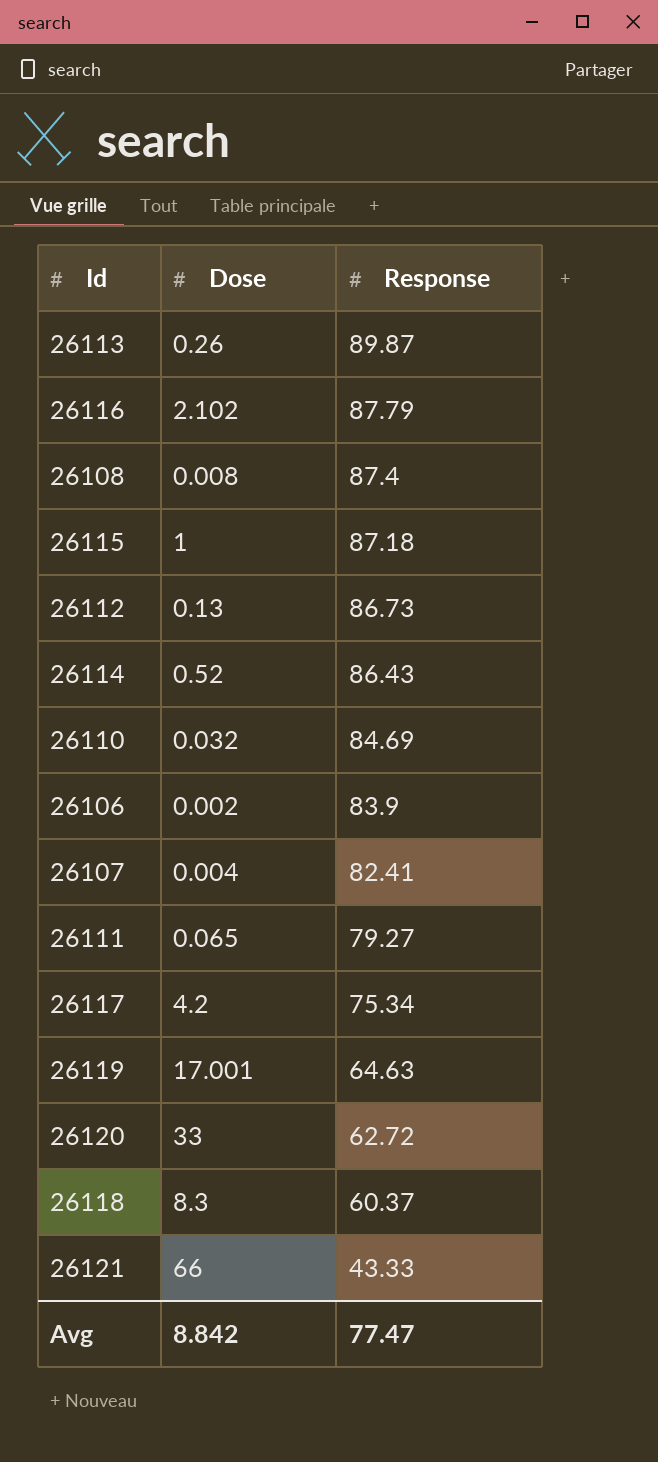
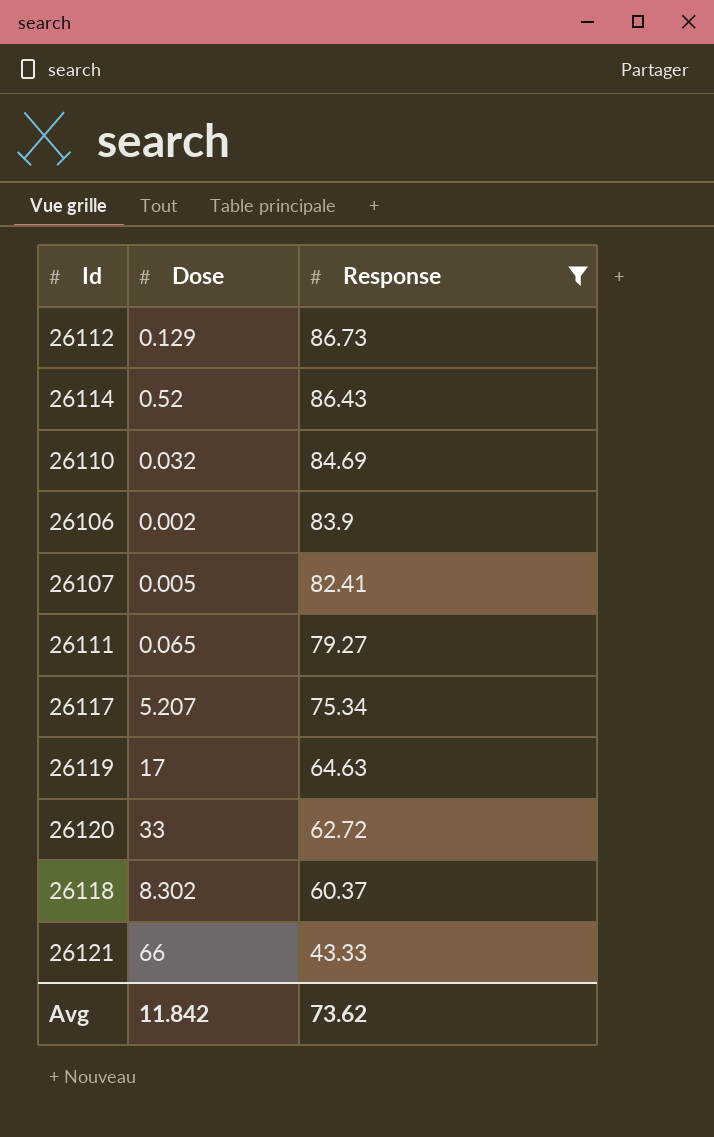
filter: none -> Response <= 86.73
26112 | Dose: 0.13 -> 0.129
26107 | Dose: 0.004 -> 0.005
26117 | Dose: 4.2 -> 5.207
26119 | Dose: 17.001 -> 17
26118 | Dose: 8.3 -> 8.302
Avg | Dose: 8.842 -> 11.842
Avg | Response: 77.47 -> 73.62

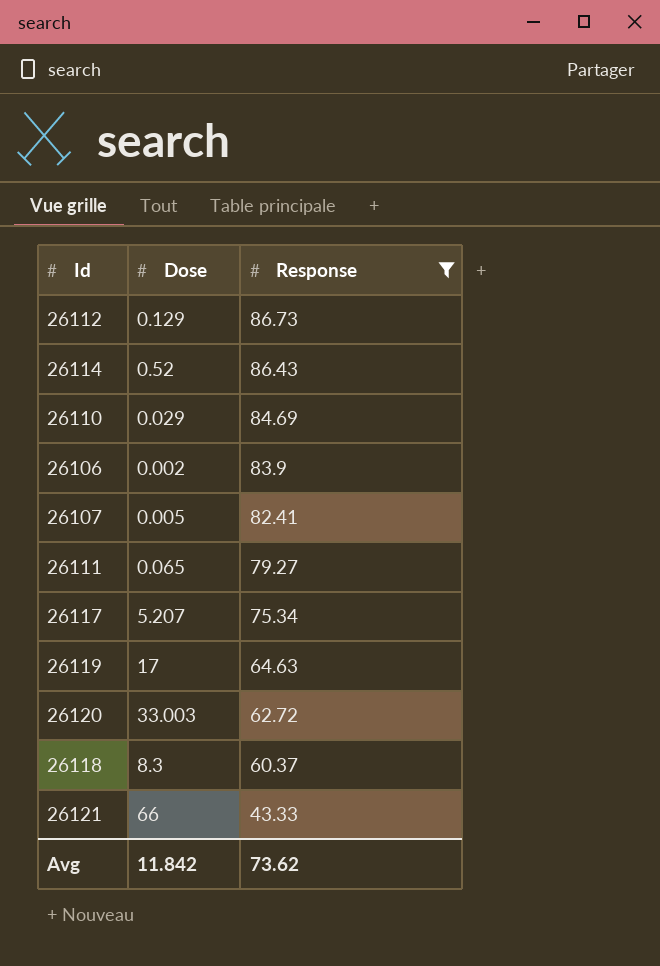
26110 | Dose: 0.032 -> 0.029
26120 | Dose: 33 -> 33.003
26118 | Dose: 8.302 -> 8.3

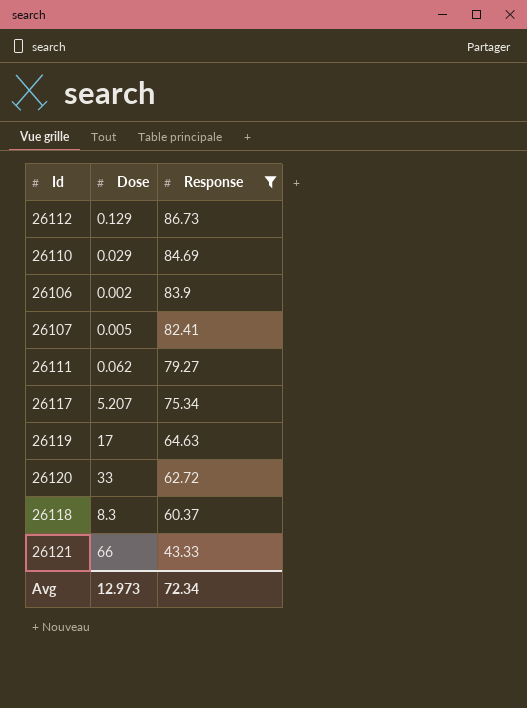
row 26114: 0.52 | 86.43 -> none
26111 | Dose: 0.065 -> 0.062
26120 | Dose: 33.003 -> 33
Avg | Dose: 11.842 -> 12.973
Avg | Response: 73.62 -> 72.34

